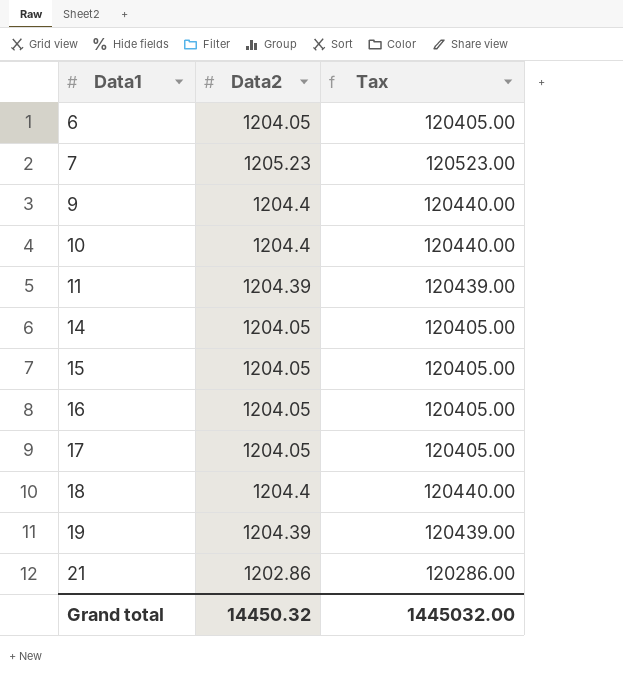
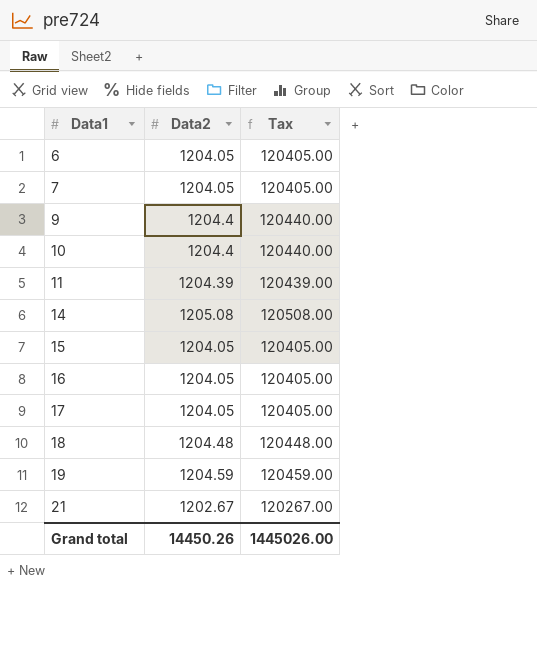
7 | Data2: 1205.23 -> 1204.05
7 | Tax: 120523.00 -> 120405.00
14 | Data2: 1204.05 -> 1205.08
14 | Tax: 120405.00 -> 120508.00
18 | Data2: 1204.4 -> 1204.48
18 | Tax: 120440.00 -> 120448.00
19 | Data2: 1204.39 -> 1204.59
19 | Tax: 120439.00 -> 120459.00
21 | Data2: 1202.86 -> 1202.67
21 | Tax: 120286.00 -> 120267.00
Grand total | Data2: 14450.32 -> 14450.26
Grand total | Tax: 1445032.00 -> 1445026.00

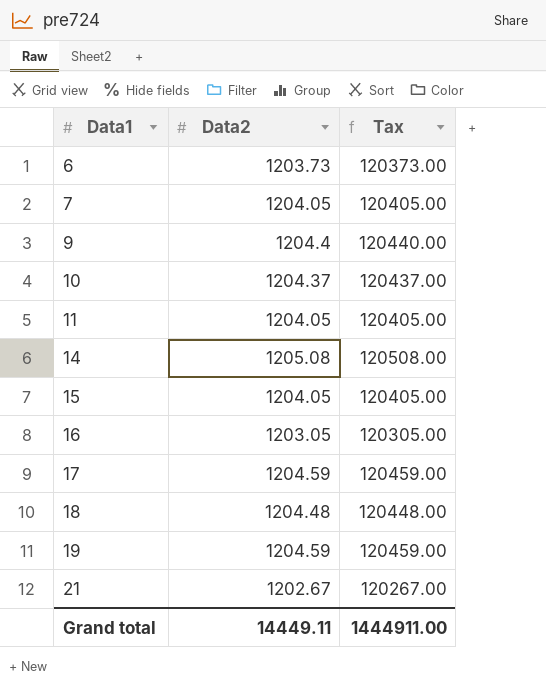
6 | Data2: 1204.05 -> 1203.73
6 | Tax: 120405.00 -> 120373.00
10 | Data2: 1204.4 -> 1204.37
10 | Tax: 120440.00 -> 120437.00
11 | Data2: 1204.39 -> 1204.05
11 | Tax: 120439.00 -> 120405.00
16 | Data2: 1204.05 -> 1203.05
16 | Tax: 120405.00 -> 120305.00
17 | Data2: 1204.05 -> 1204.59
17 | Tax: 120405.00 -> 120459.00
Grand total | Data2: 14450.26 -> 14449.11
Grand total | Tax: 1445026.00 -> 1444911.00

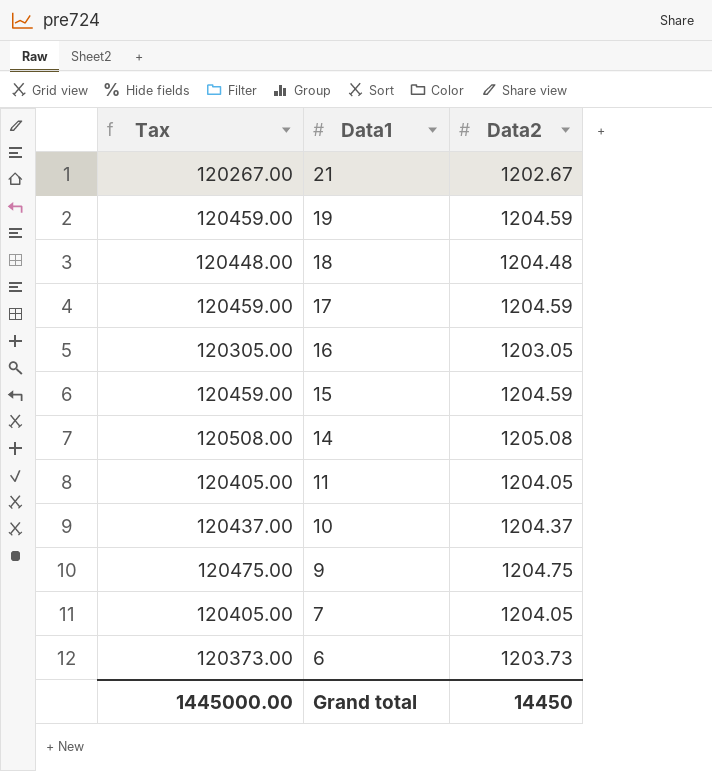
row order: Data1 ascending -> Data1 descending
column Tax | position: 3 -> 1
15 | Tax: 120405.00 -> 120459.00
15 | Data2: 1204.05 -> 1204.59
9 | Tax: 120440.00 -> 120475.00
9 | Data2: 1204.4 -> 1204.75
Grand total | Tax: 1444911.00 -> 1445000.00
Grand total | Data2: 14449.11 -> 14450

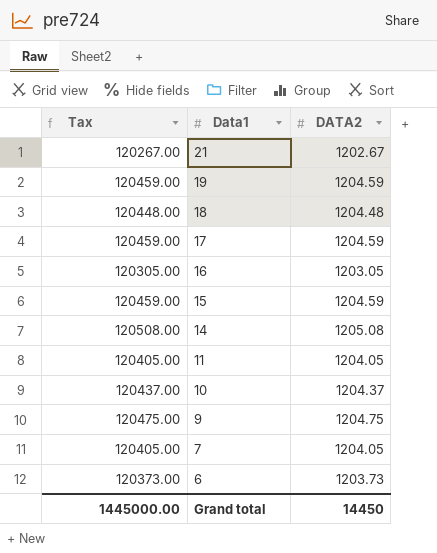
column name: Data2 -> DATA2

